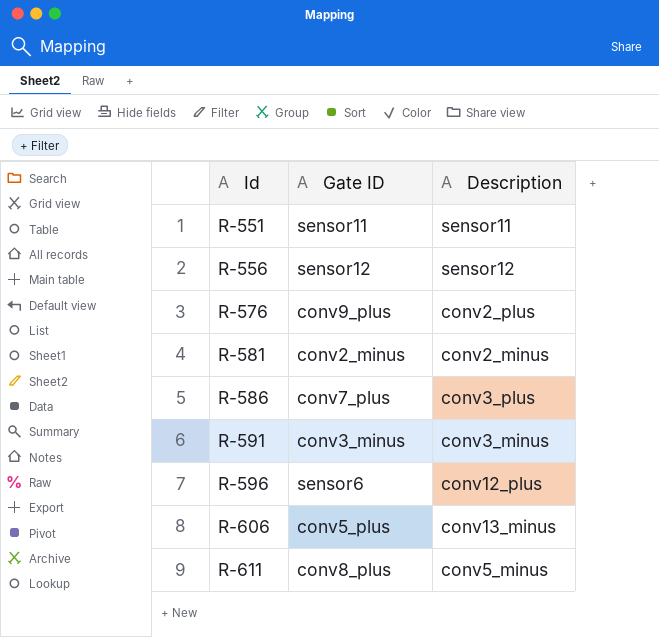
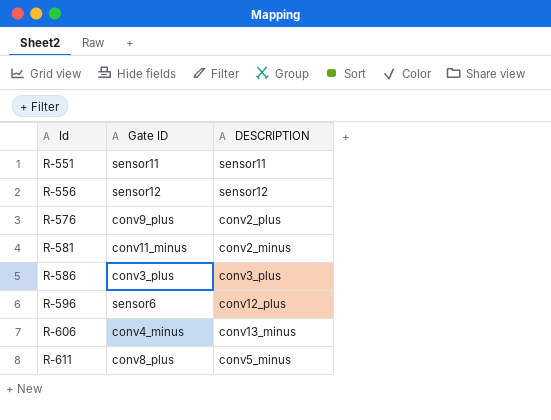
column name: Description -> DESCRIPTION
row R-591: conv3_minus | conv3_minus -> none
R-581 | Gate ID: conv2_minus -> conv11_minus
R-586 | Gate ID: conv7_plus -> conv3_plus
R-606 | Gate ID: conv5_plus -> conv4_minus

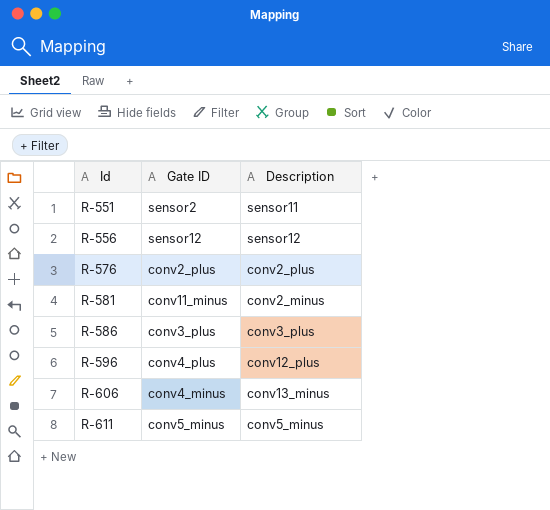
column name: DESCRIPTION -> Description
R-551 | Gate ID: sensor11 -> sensor2
R-576 | Gate ID: conv9_plus -> conv2_plus
R-596 | Gate ID: sensor6 -> conv4_plus
R-611 | Gate ID: conv8_plus -> conv5_minus

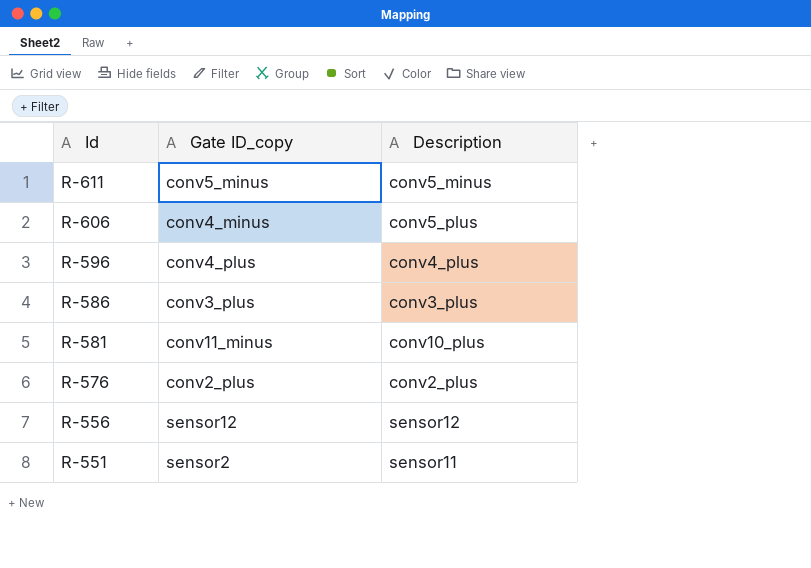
row order: Id ascending -> Id descending
column name: Gate ID -> Gate ID_copy
R-606 | Description: conv13_minus -> conv5_plus
R-596 | Description: conv12_plus -> conv4_plus
R-581 | Description: conv2_minus -> conv10_plus

